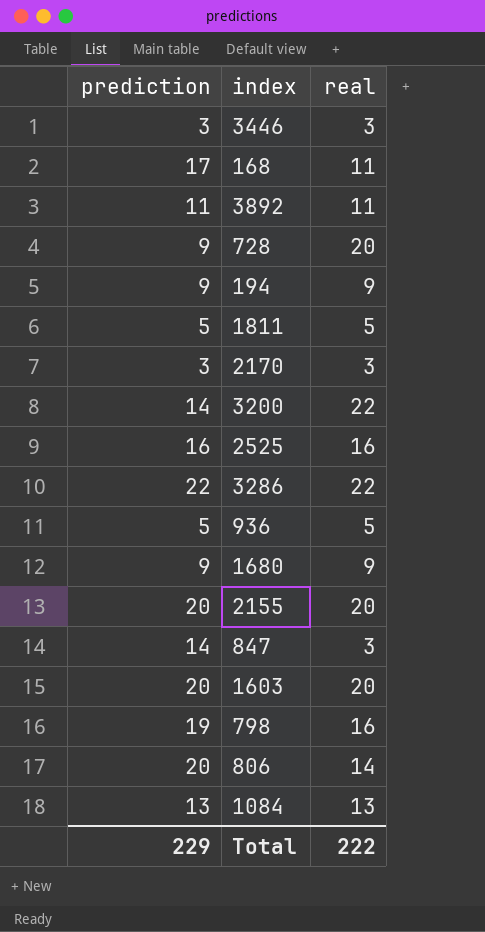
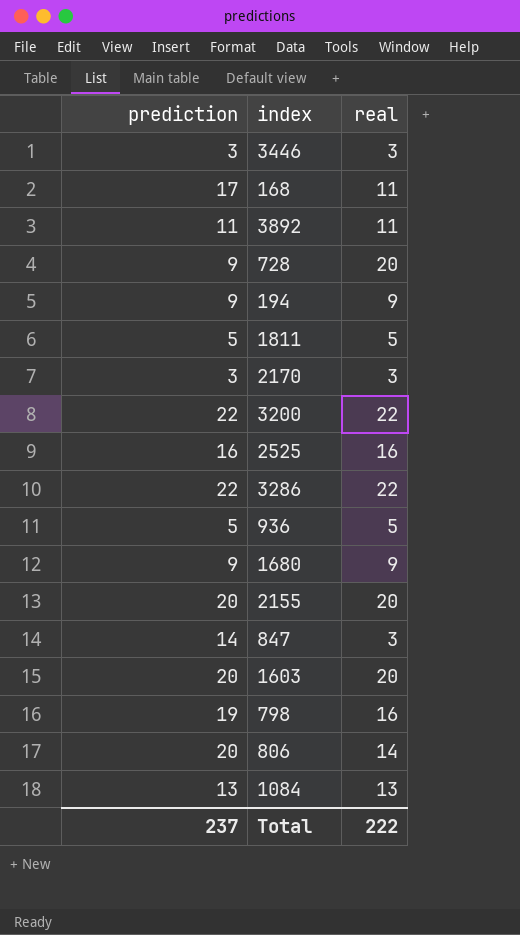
3200 | prediction: 14 -> 22
Total | prediction: 229 -> 237

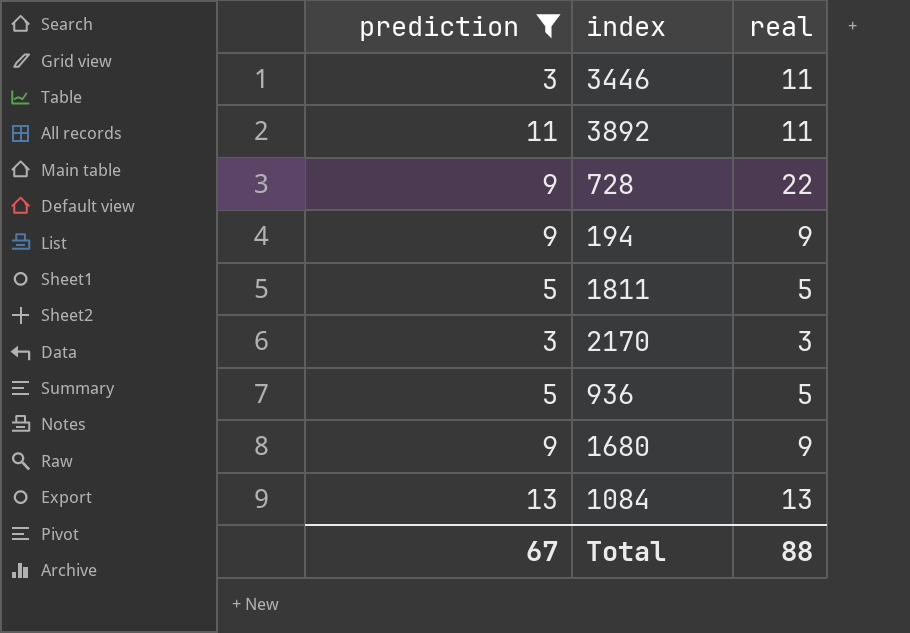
filter: none -> prediction <= 13
3446 | real: 3 -> 11
728 | real: 20 -> 22
Total | prediction: 237 -> 67
Total | real: 222 -> 88

